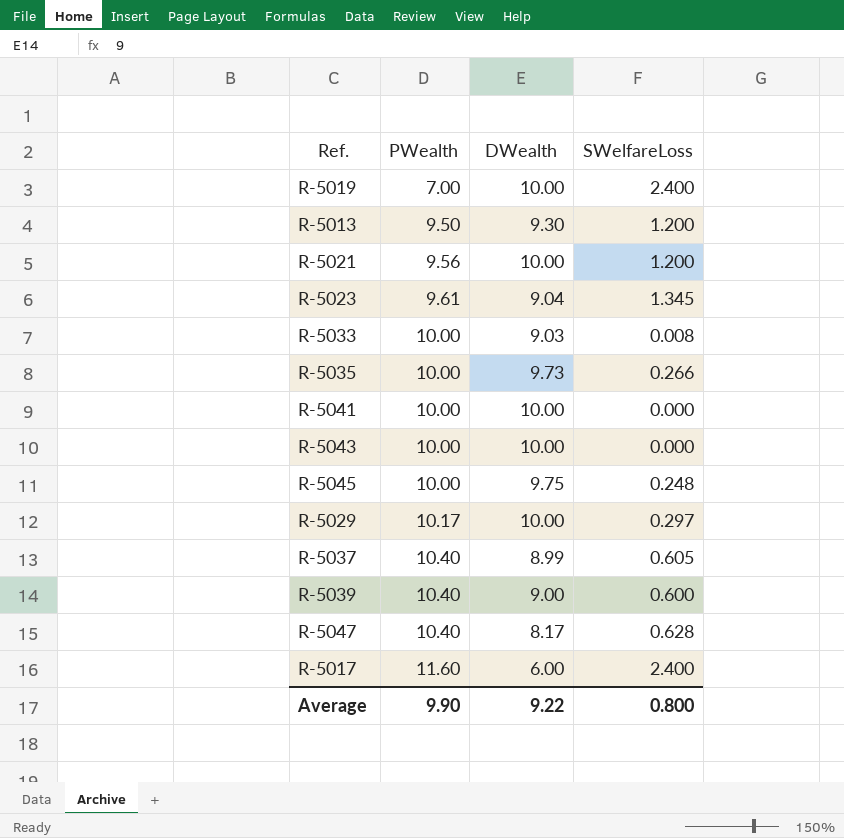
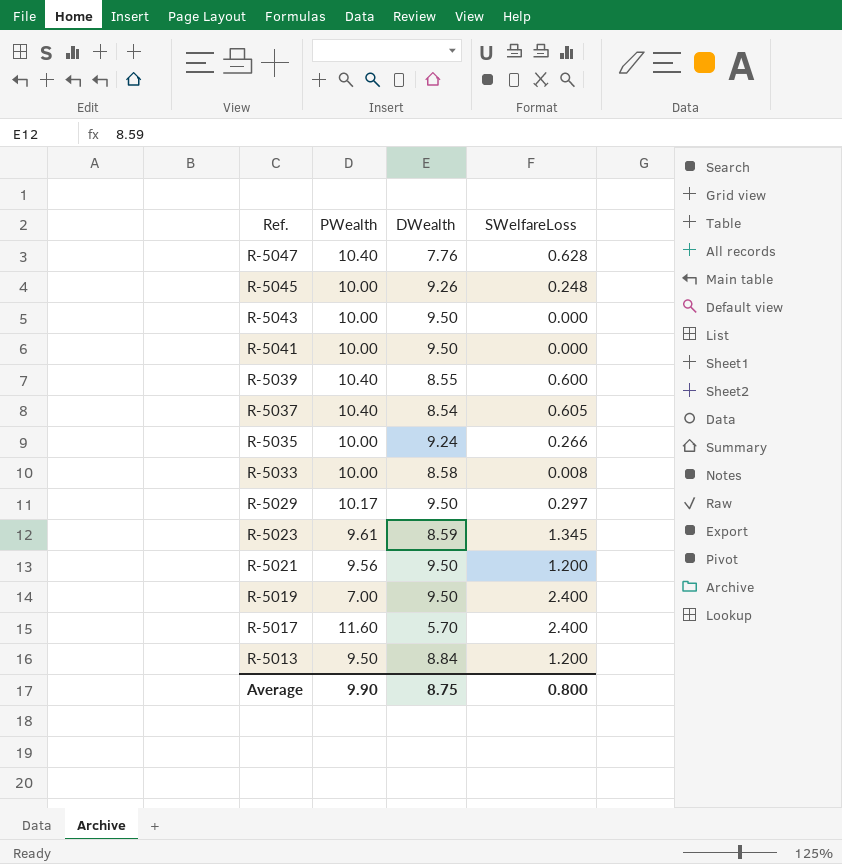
row order: PWealth ascending -> Ref. descending
R-5047 | DWealth: 8.17 -> 7.76
R-5045 | DWealth: 9.75 -> 9.26
R-5043 | DWealth: 10.00 -> 9.50
R-5041 | DWealth: 10.00 -> 9.50
R-5039 | DWealth: 9.00 -> 8.55
R-5037 | DWealth: 8.99 -> 8.54
R-5035 | DWealth: 9.73 -> 9.24
R-5033 | DWealth: 9.03 -> 8.58
R-5029 | DWealth: 10.00 -> 9.50
R-5023 | DWealth: 9.04 -> 8.59
R-5021 | DWealth: 10.00 -> 9.50
R-5019 | DWealth: 10.00 -> 9.50
R-5017 | DWealth: 6.00 -> 5.70
R-5013 | DWealth: 9.30 -> 8.84
Average | DWealth: 9.22 -> 8.75

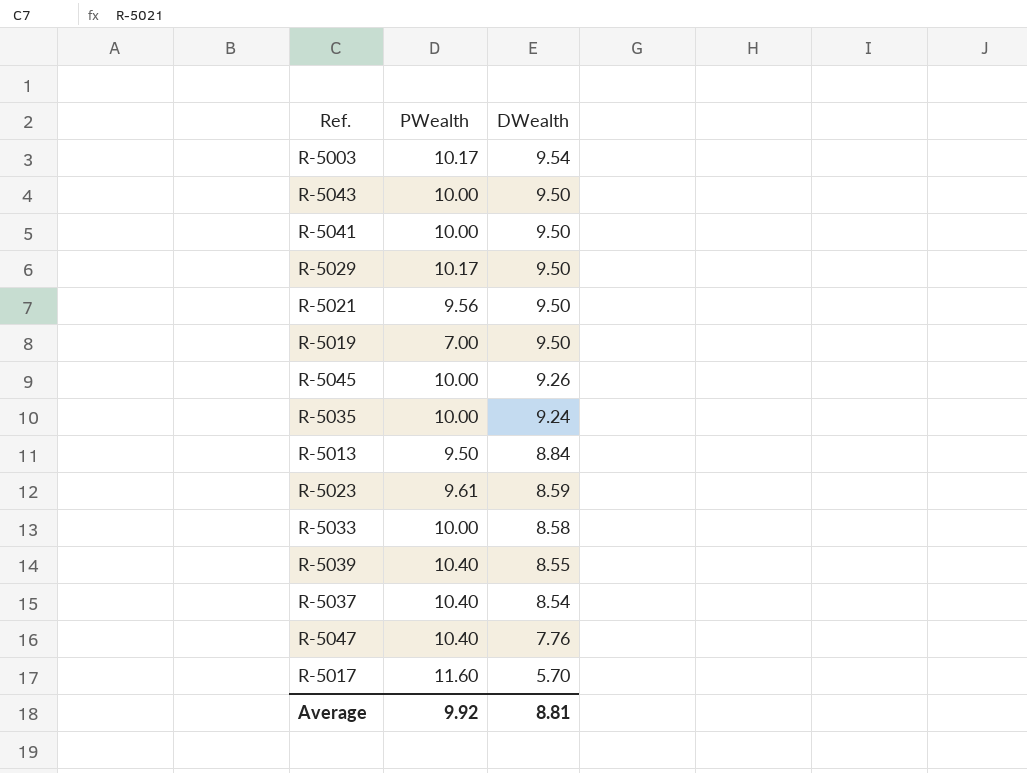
row order: Ref. descending -> DWealth descending
column SWelfareLoss | position: 4 -> none
row R-5003: none -> 10.17 | 9.54
Average | PWealth: 9.90 -> 9.92
Average | DWealth: 8.75 -> 8.81

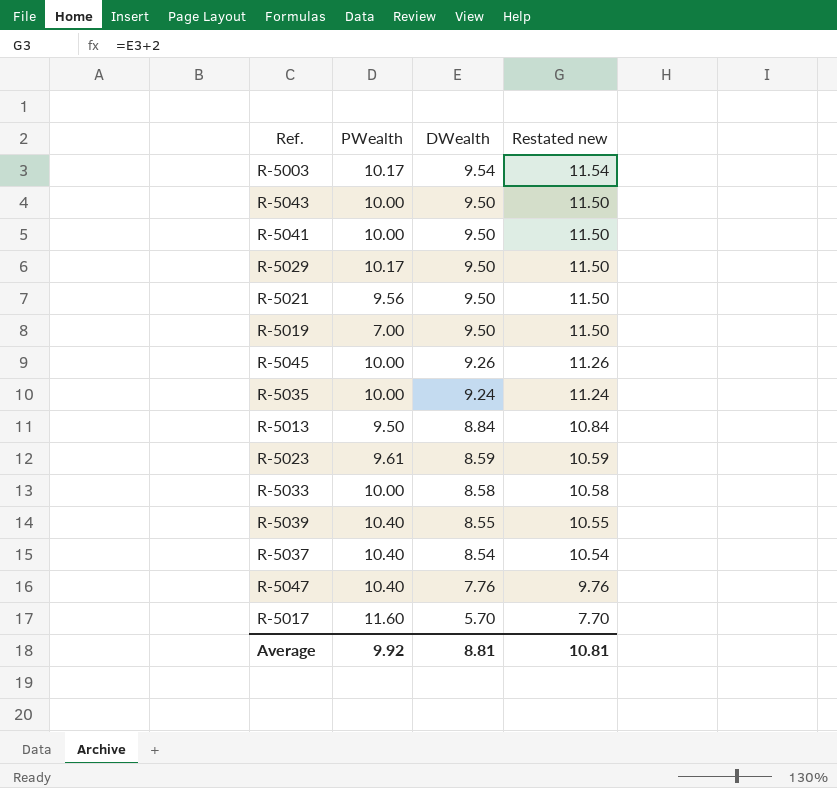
column Restated new | formula: none -> [DWealth] + 2

